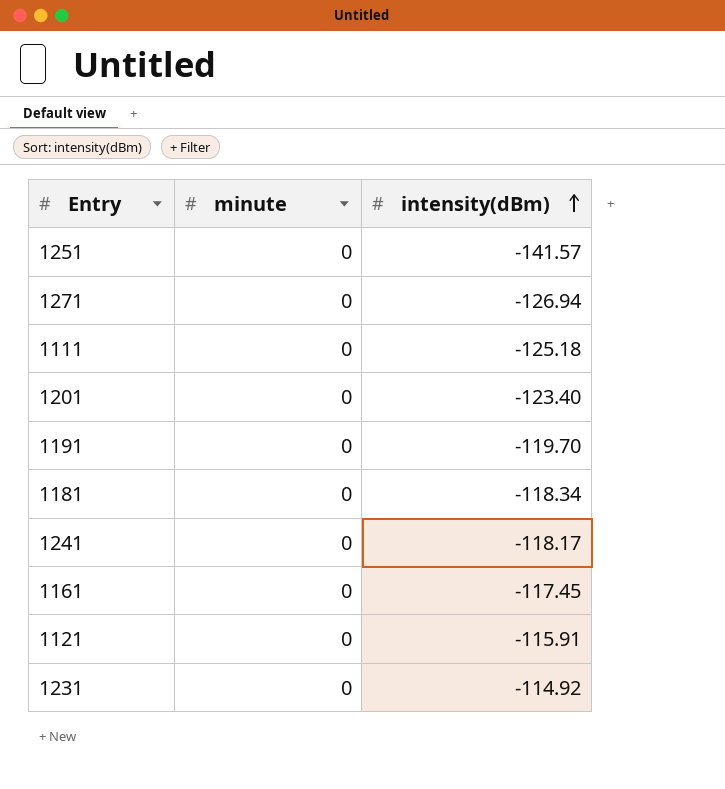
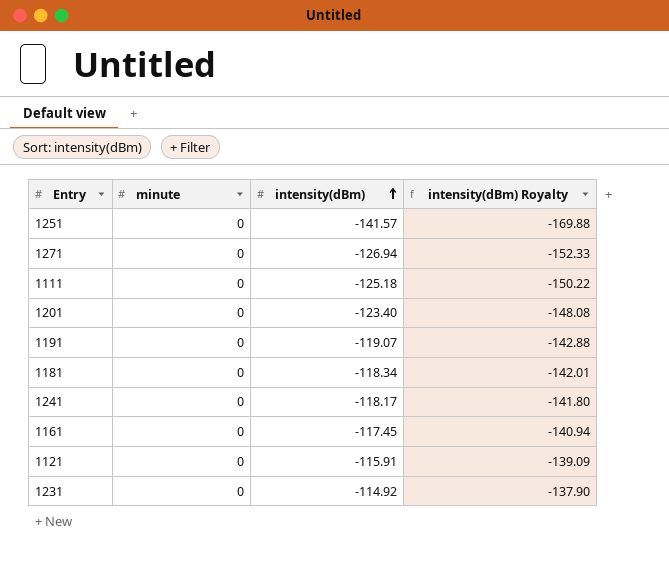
column intensity(dBm) Royalty | formula: none -> [intensity(dBm)] * 1.2
1191 | intensity(dBm): -119.70 -> -119.07

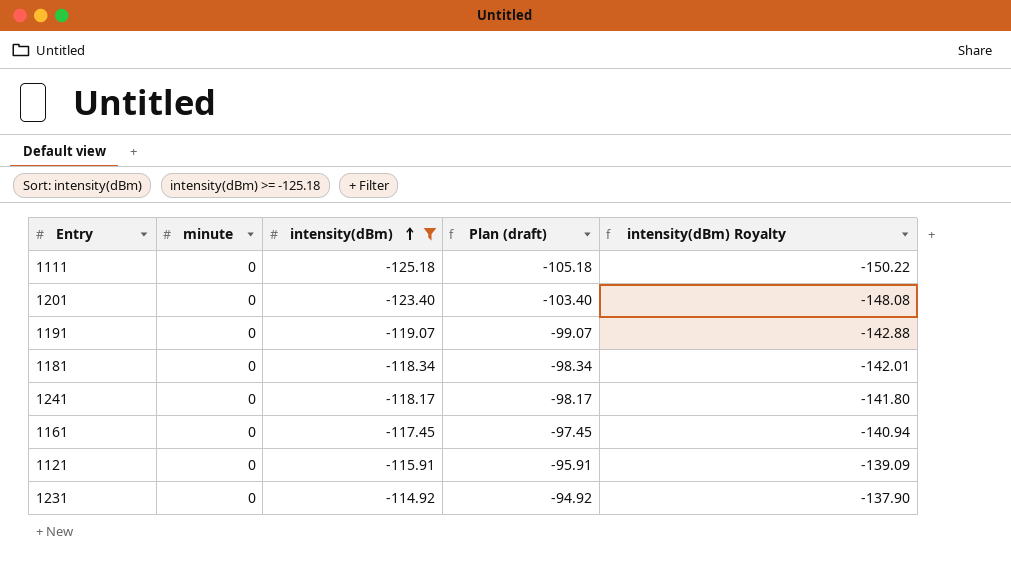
filter: none -> intensity(dBm) >= -125.18
column Plan (draft) | formula: none -> [intensity(dBm)] + 20

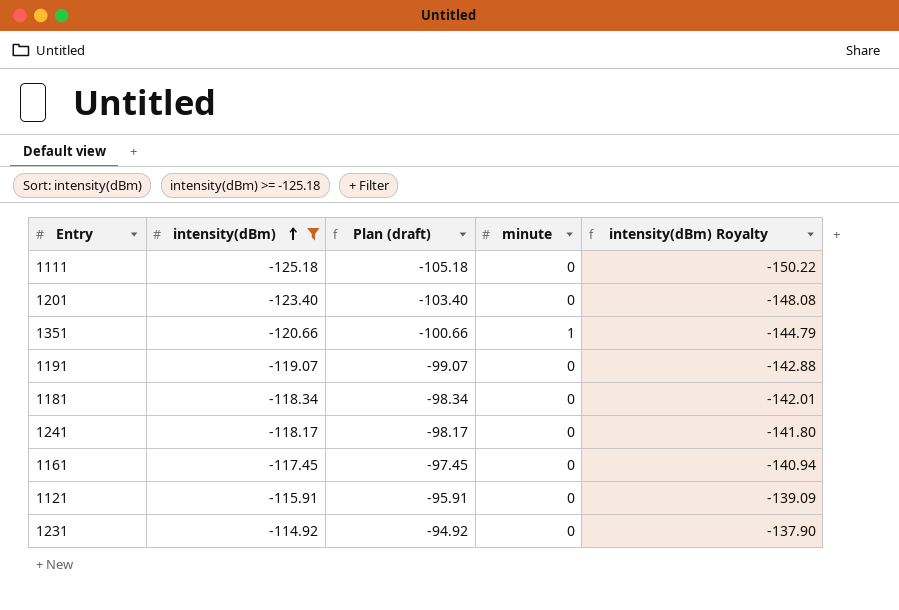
column minute | position: 2 -> 4
row 1351: none -> -120.66 | -100.66 | 1 | -144.79

